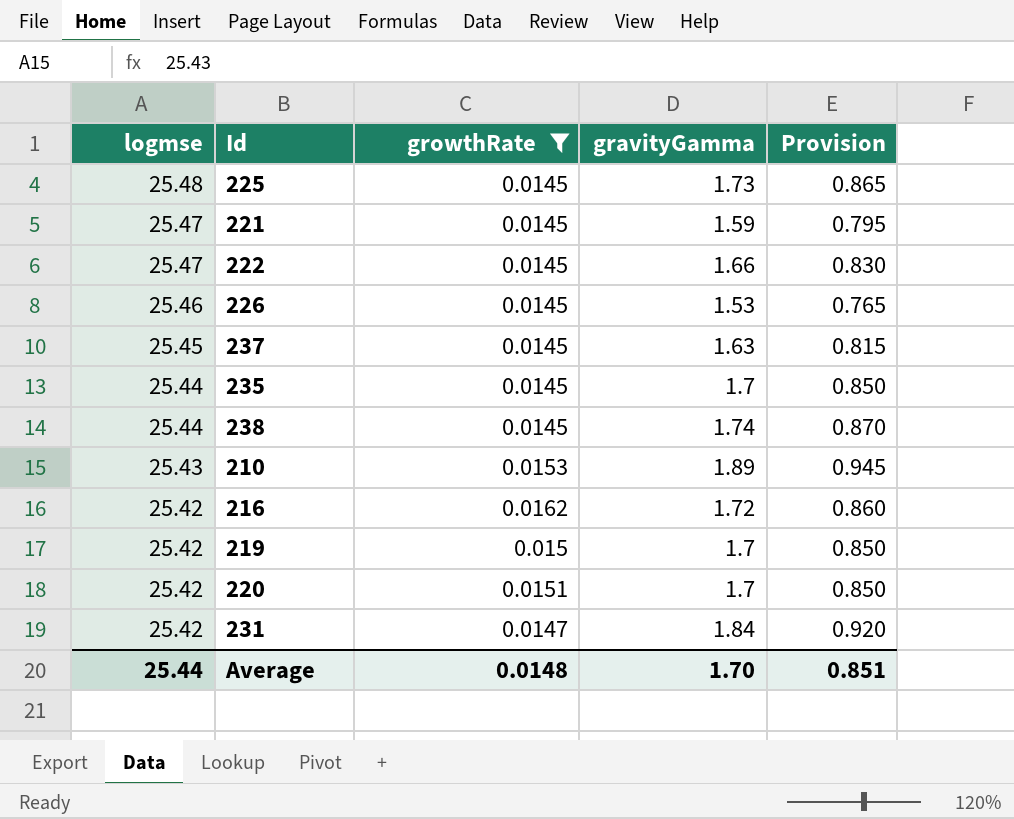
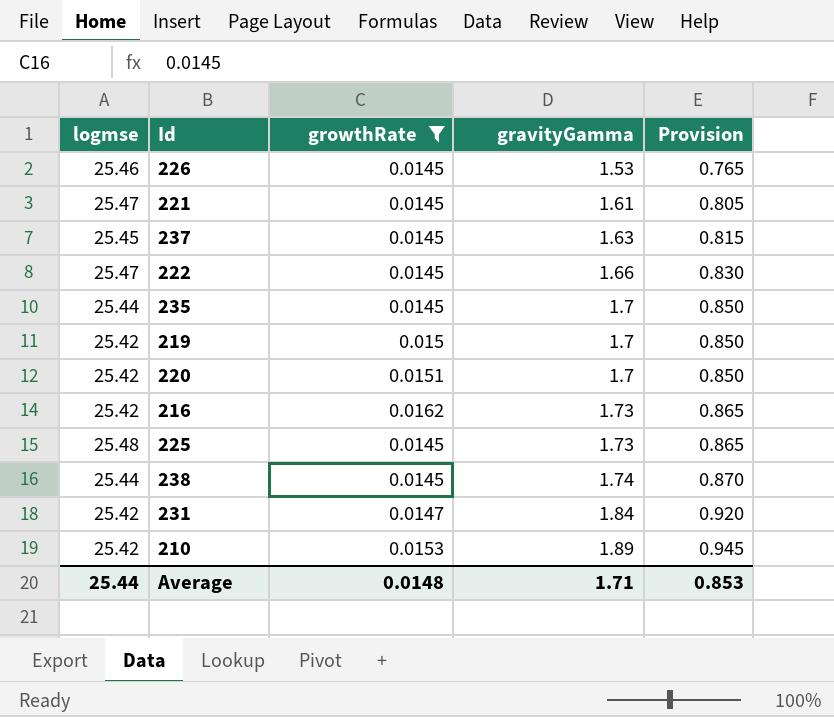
row order: logmse descending -> gravityGamma ascending
221 | gravityGamma: 1.59 -> 1.61
221 | Provision: 0.795 -> 0.805
216 | gravityGamma: 1.72 -> 1.73
216 | Provision: 0.860 -> 0.865
210 | logmse: 25.43 -> 25.42
Average | gravityGamma: 1.70 -> 1.71
Average | Provision: 0.851 -> 0.853

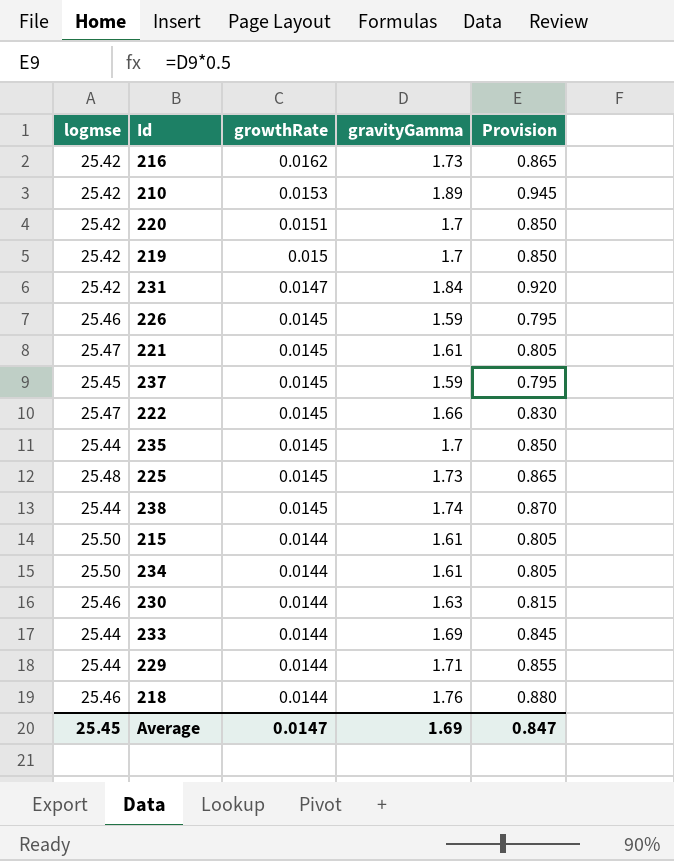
filter: growthRate != 0.0144 -> none
row order: gravityGamma ascending -> growthRate descending
226 | gravityGamma: 1.53 -> 1.59
226 | Provision: 0.765 -> 0.795
237 | gravityGamma: 1.63 -> 1.59
237 | Provision: 0.815 -> 0.795
Average | logmse: 25.44 -> 25.45
Average | growthRate: 0.0148 -> 0.0147
Average | gravityGamma: 1.71 -> 1.69
Average | Provision: 0.853 -> 0.847

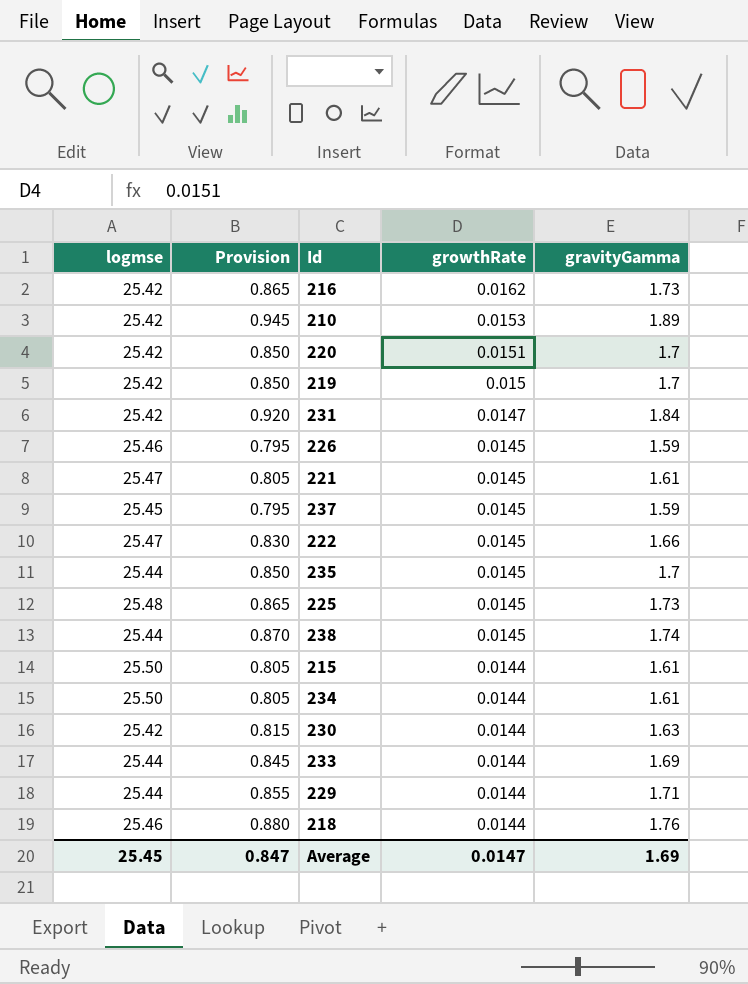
column Provision | position: 5 -> 2
230 | logmse: 25.46 -> 25.42

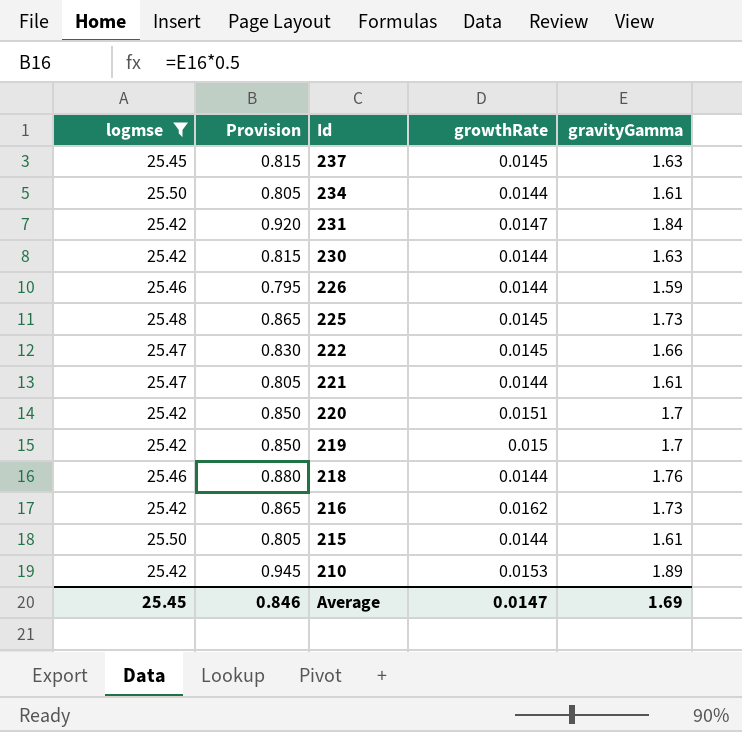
filter: none -> logmse != 25.44
row order: growthRate descending -> Id descending
237 | Provision: 0.795 -> 0.815
237 | gravityGamma: 1.59 -> 1.63
226 | growthRate: 0.0145 -> 0.0144
221 | growthRate: 0.0145 -> 0.0144
Average | Provision: 0.847 -> 0.846

